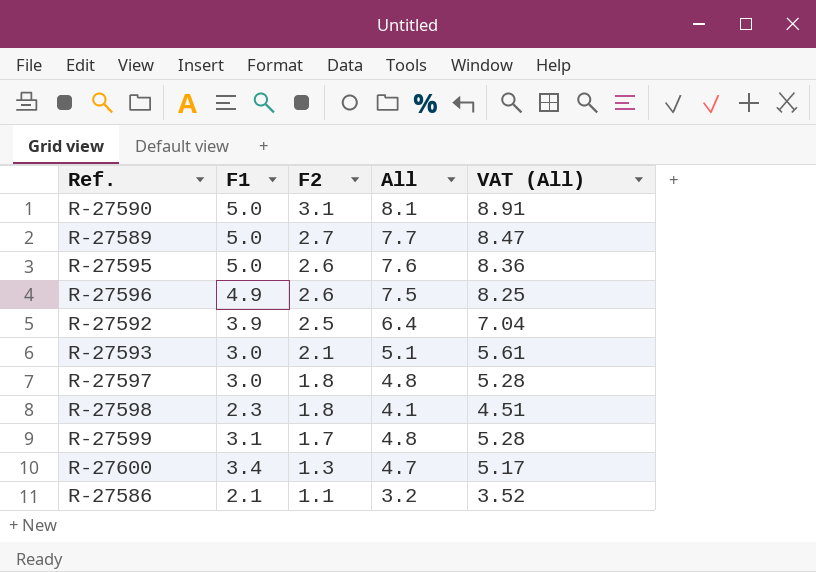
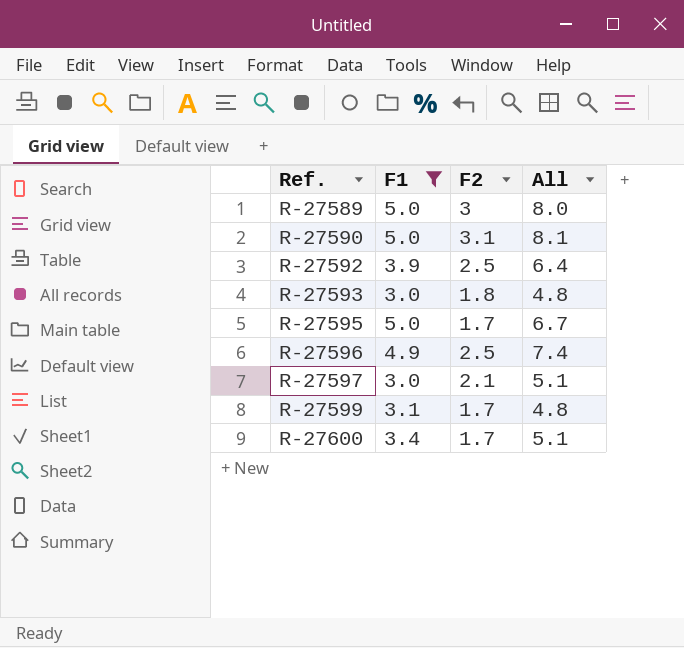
filter: none -> F1 >= 3.0
row order: F2 descending -> Ref. ascending
column VAT (All) | formula: [All] * 1.1 -> none
R-27589 | F2: 2.7 -> 3
R-27589 | All: 7.7 -> 8.0
R-27593 | F2: 2.1 -> 1.8
R-27593 | All: 5.1 -> 4.8
R-27595 | F2: 2.6 -> 1.7
R-27595 | All: 7.6 -> 6.7
R-27596 | F2: 2.6 -> 2.5
R-27596 | All: 7.5 -> 7.4
R-27597 | F2: 1.8 -> 2.1
R-27597 | All: 4.8 -> 5.1
R-27600 | F2: 1.3 -> 1.7
R-27600 | All: 4.7 -> 5.1

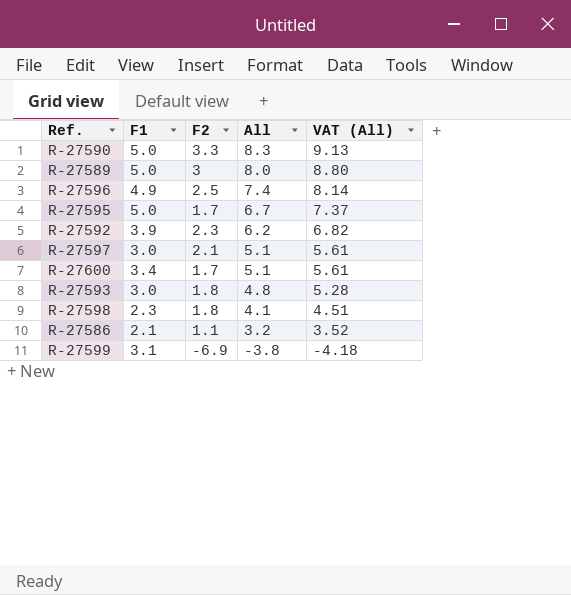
filter: F1 >= 3.0 -> none
row order: Ref. ascending -> All descending
column VAT (All) | formula: none -> [All] * 1.1
R-27590 | F2: 3.1 -> 3.3
R-27590 | All: 8.1 -> 8.3
R-27592 | F2: 2.5 -> 2.3
R-27592 | All: 6.4 -> 6.2
R-27599 | F2: 1.7 -> -6.9
R-27599 | All: 4.8 -> -3.8

